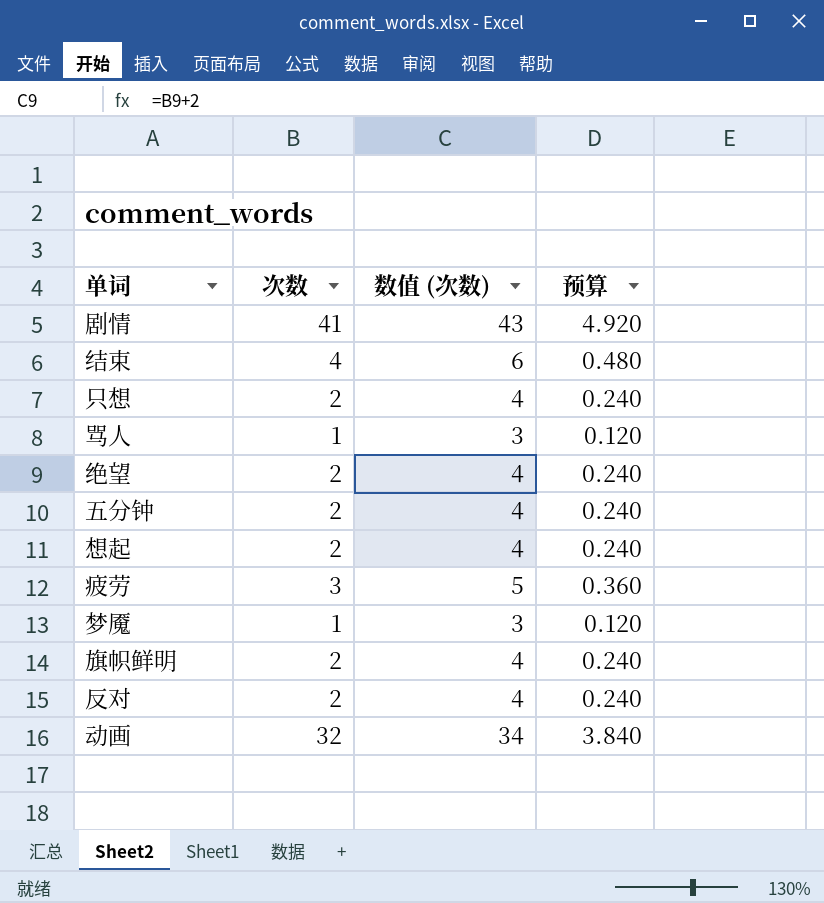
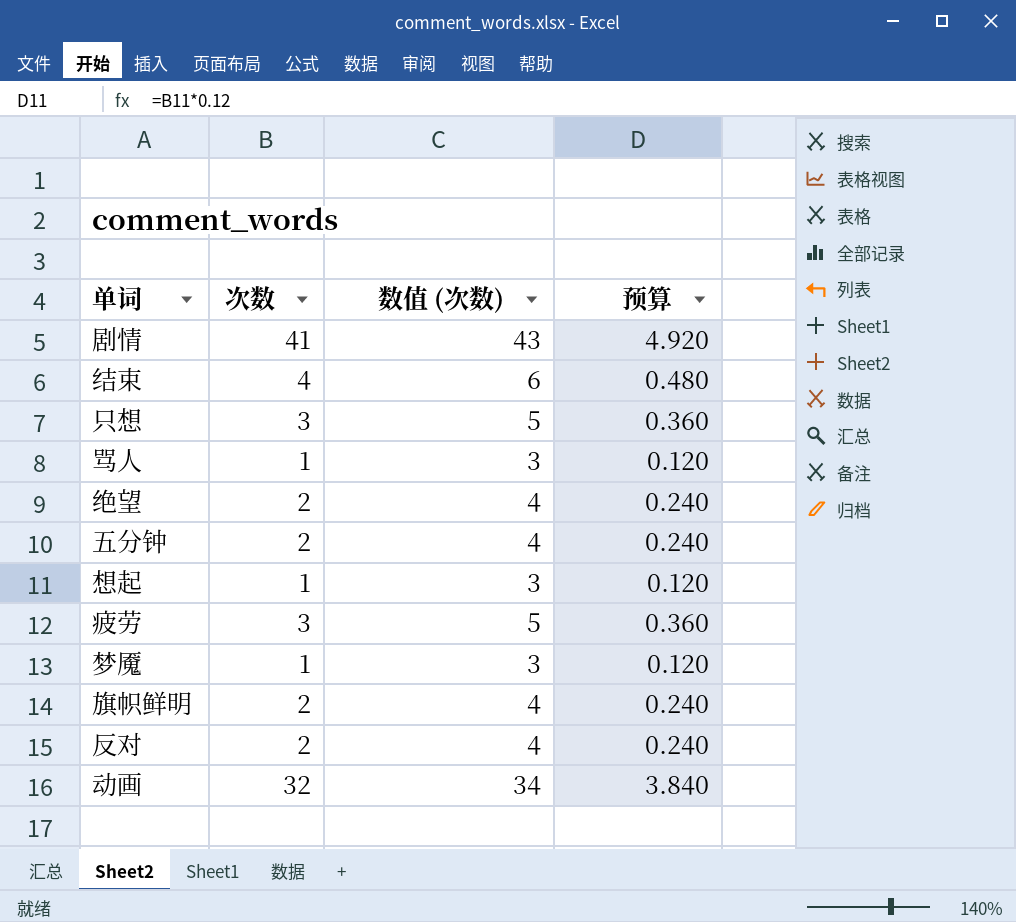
只想 | 次数: 2 -> 3
只想 | 数值 (次数): 4 -> 5
只想 | 预算: 0.240 -> 0.360
想起 | 次数: 2 -> 1
想起 | 数值 (次数): 4 -> 3
想起 | 预算: 0.240 -> 0.120

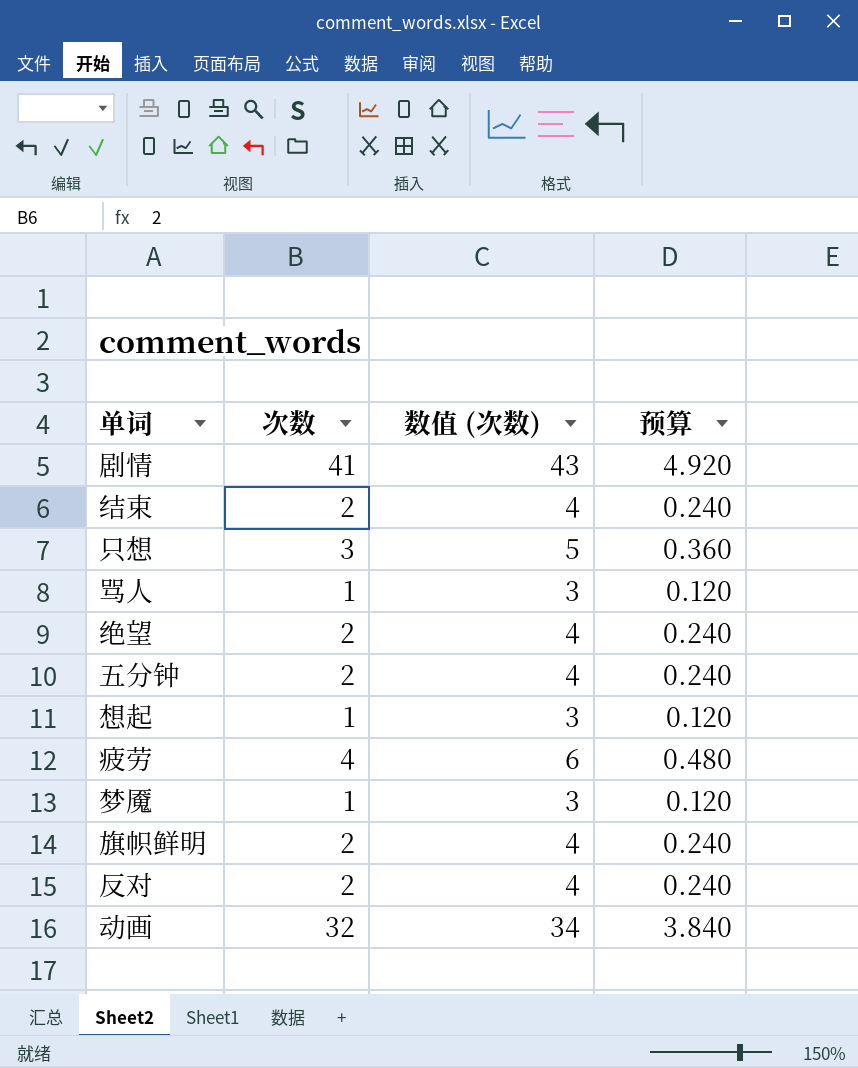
结束 | 次数: 4 -> 2
结束 | 数值 (次数): 6 -> 4
结束 | 预算: 0.480 -> 0.240
疲劳 | 次数: 3 -> 4
疲劳 | 数值 (次数): 5 -> 6
疲劳 | 预算: 0.360 -> 0.480

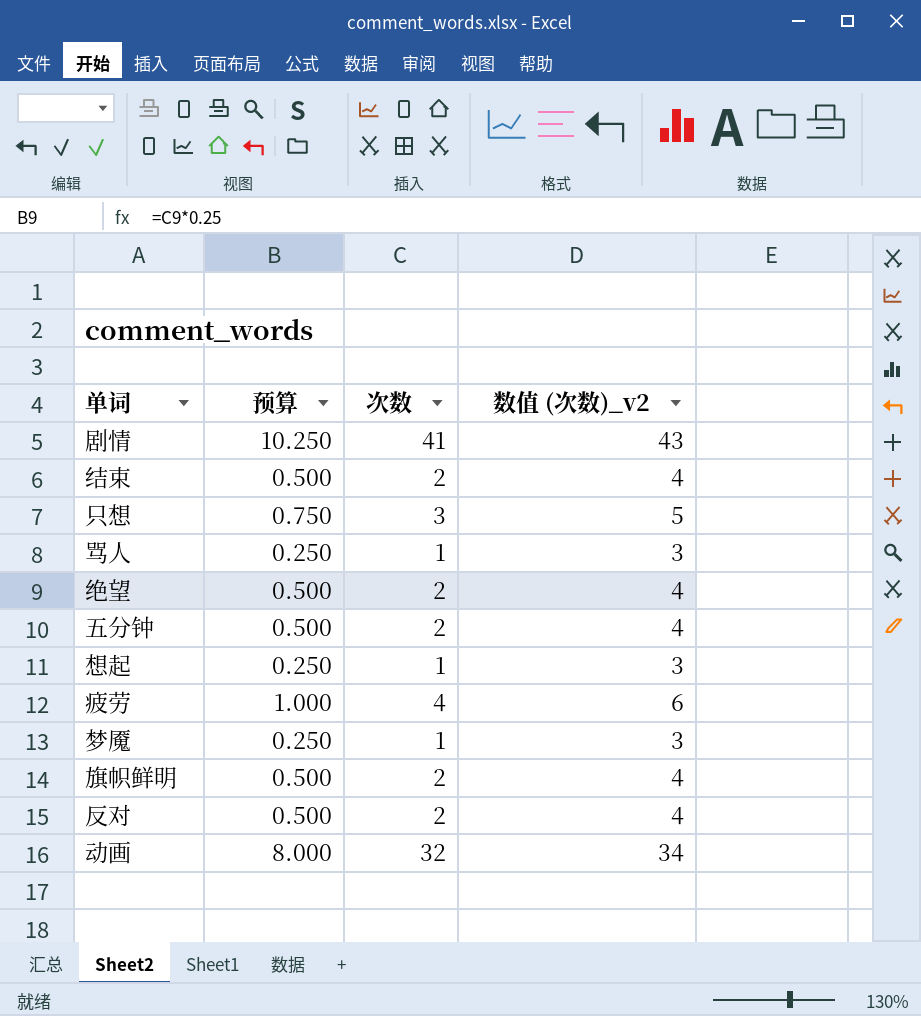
column 预算 | formula: [次数] * 0.12 -> [次数] * 0.25
column 预算 | position: 4 -> 2
column name: 数值 (次数) -> 数值 (次数)_v2

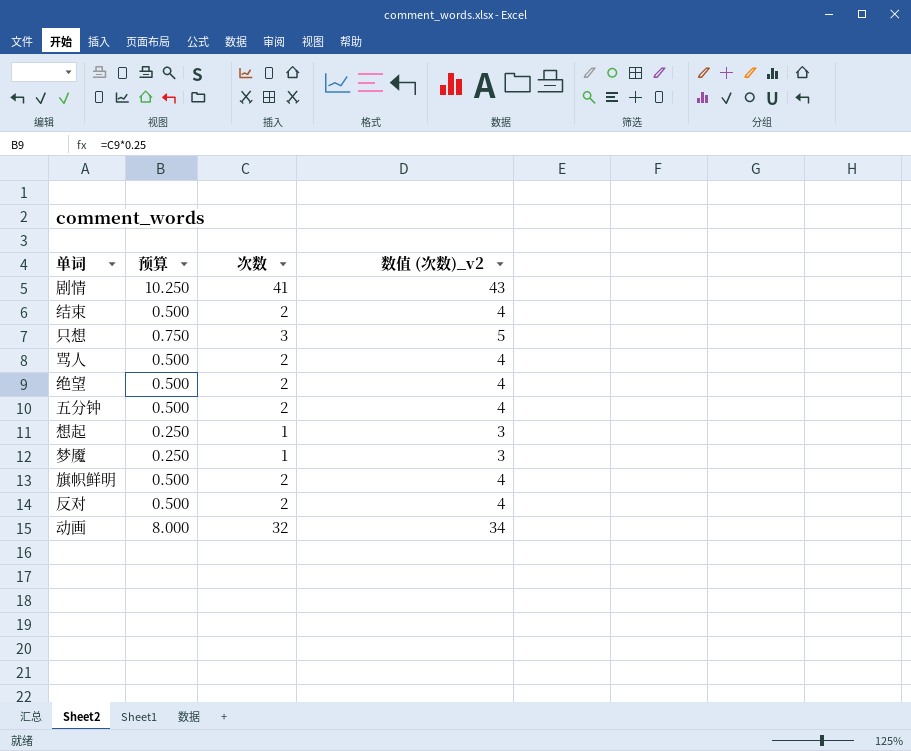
row 疲劳: 1.000 | 4 | 6 -> none
骂人 | 预算: 0.250 -> 0.500
骂人 | 次数: 1 -> 2
骂人 | 数值 (次数)_v2: 3 -> 4

